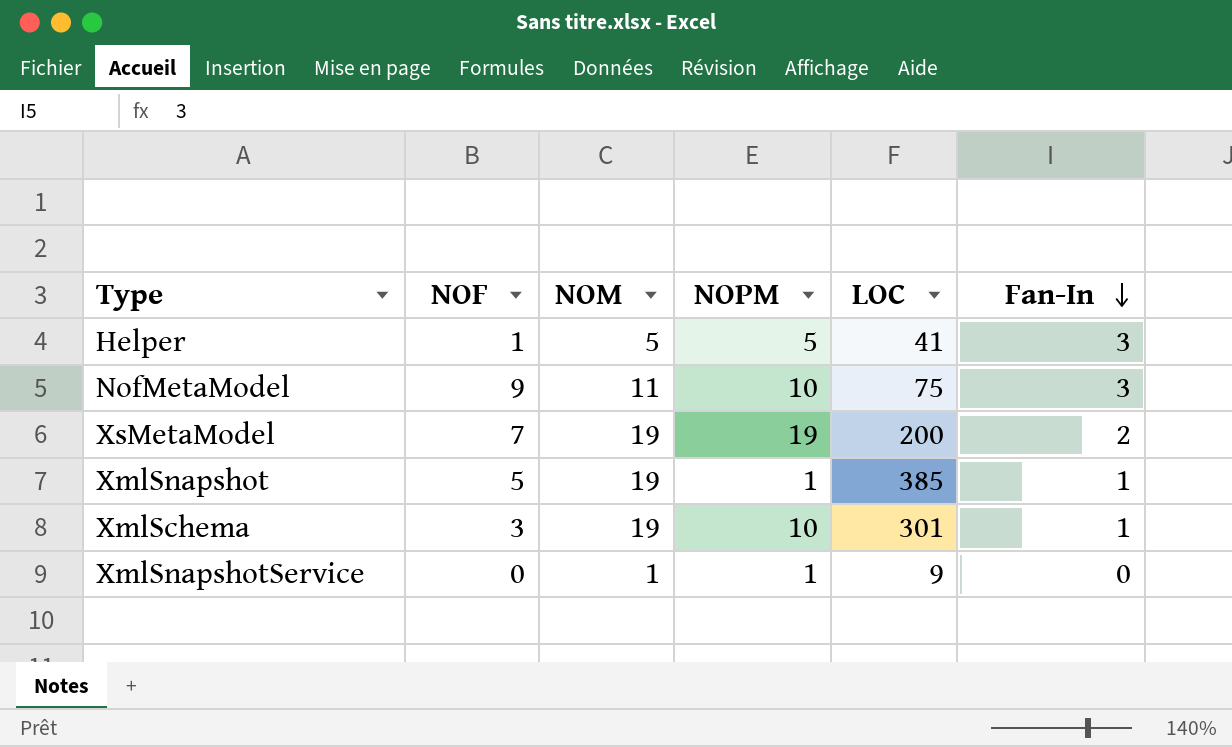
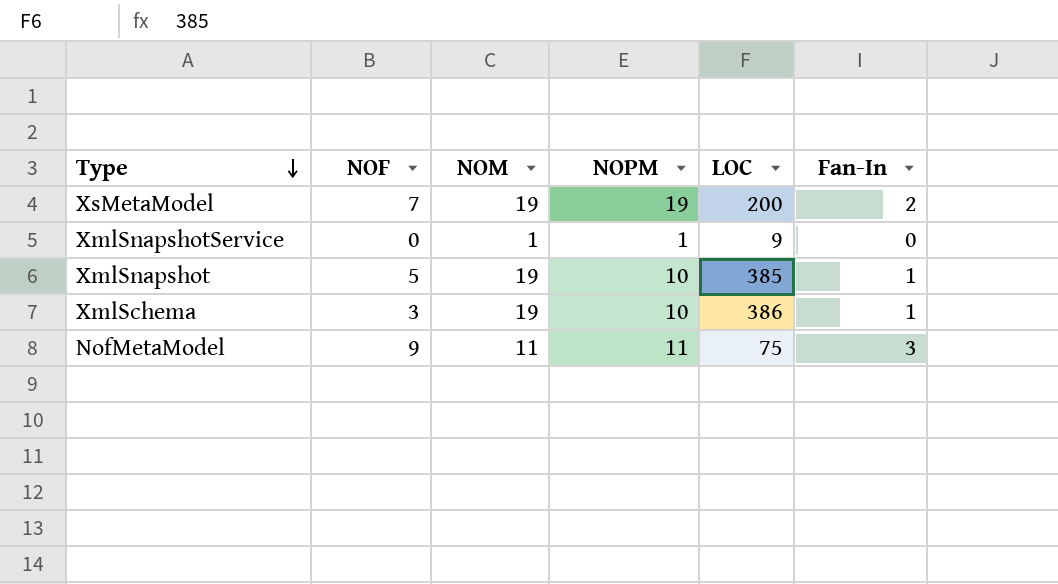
row order: Fan-In descending -> Type descending
row Helper: 1 | 5 | 5 | 41 | 3 -> none
XmlSnapshot | NOPM: 1 -> 10
XmlSchema | LOC: 301 -> 386
NofMetaModel | NOPM: 10 -> 11

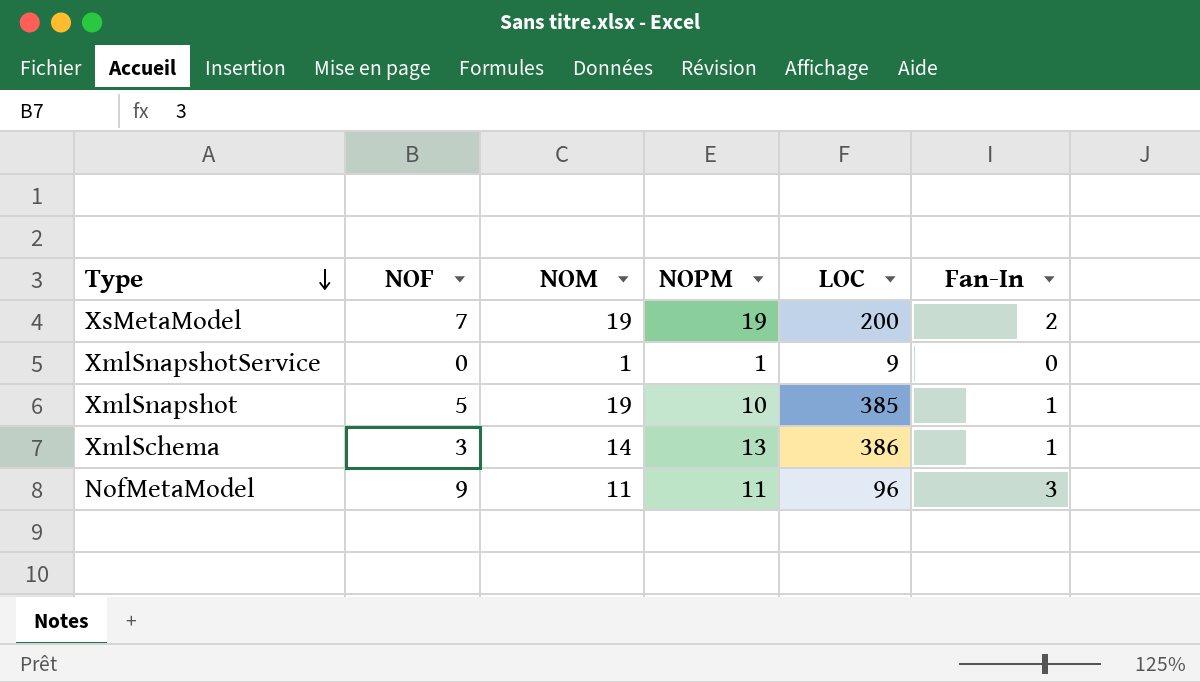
XmlSchema | NOM: 19 -> 14
XmlSchema | NOPM: 10 -> 13
NofMetaModel | LOC: 75 -> 96

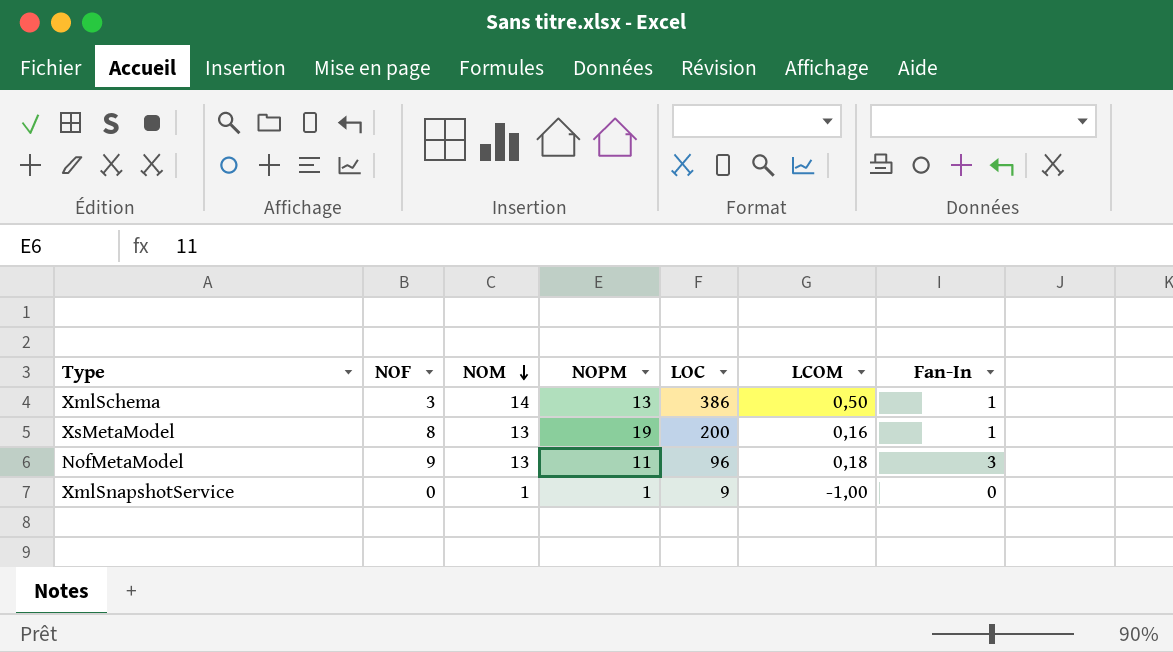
row order: Type descending -> NOM descending
column LCOM | position: none -> 6
row XmlSnapshot: 5 | 19 | 10 | 385 | 1 -> none
XsMetaModel | NOF: 7 -> 8
XsMetaModel | NOM: 19 -> 13
XsMetaModel | Fan-In: 2 -> 1
NofMetaModel | NOM: 11 -> 13

